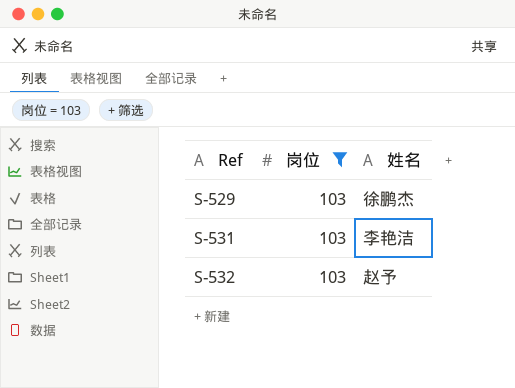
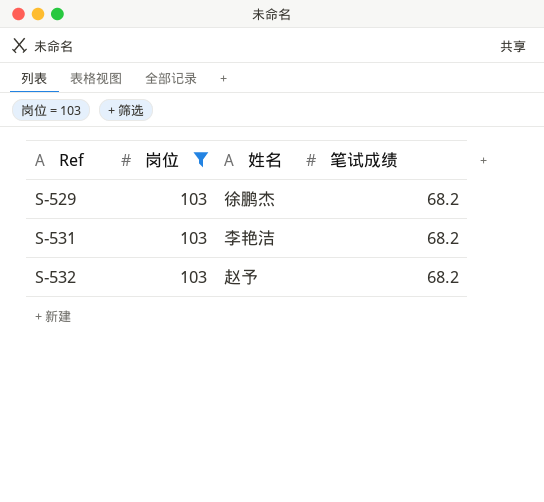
column 笔试成绩 | position: none -> 4

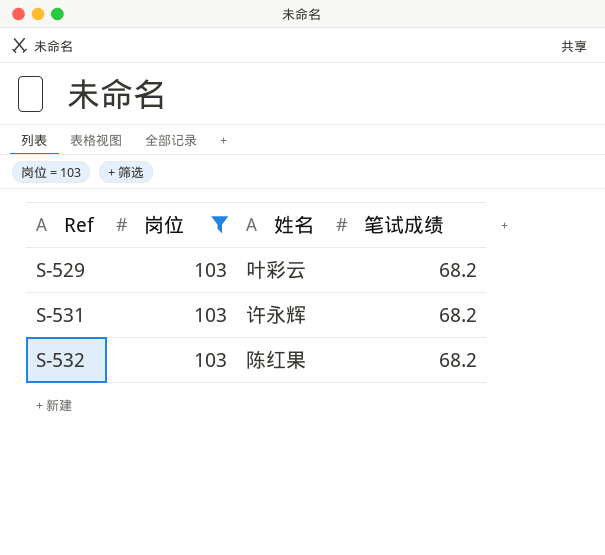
S-529 | 姓名: 徐鹏杰 -> 叶彩云
S-531 | 姓名: 李艳洁 -> 许永辉
S-532 | 姓名: 赵予 -> 陈红果

